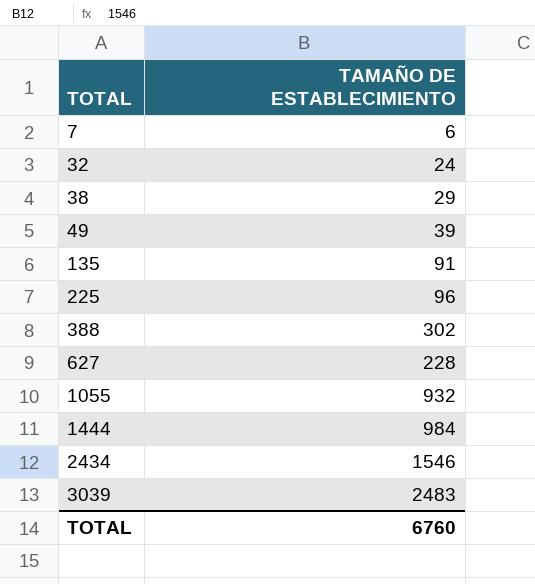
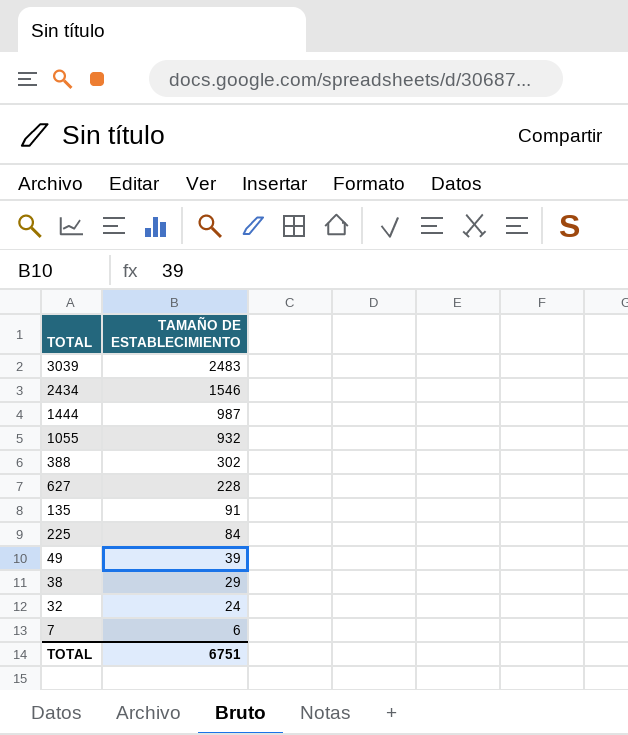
row order: TOTAL ascending -> TAMAÑO DE ESTABLECIMIENTO descending
1444 | TAMAÑO DE ESTABLECIMIENTO: 984 -> 987
225 | TAMAÑO DE ESTABLECIMIENTO: 96 -> 84
TOTAL | TAMAÑO DE ESTABLECIMIENTO: 6760 -> 6751

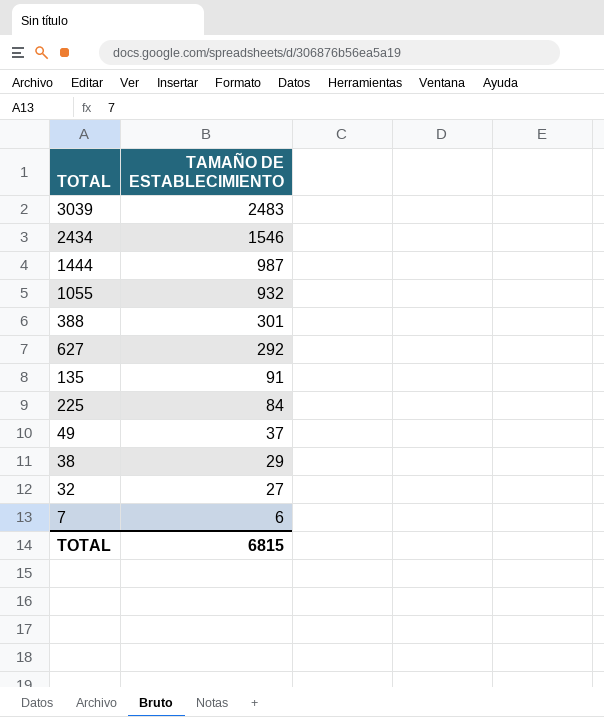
388 | TAMAÑO DE ESTABLECIMIENTO: 302 -> 301
627 | TAMAÑO DE ESTABLECIMIENTO: 228 -> 292
49 | TAMAÑO DE ESTABLECIMIENTO: 39 -> 37
32 | TAMAÑO DE ESTABLECIMIENTO: 24 -> 27
TOTAL | TAMAÑO DE ESTABLECIMIENTO: 6751 -> 6815

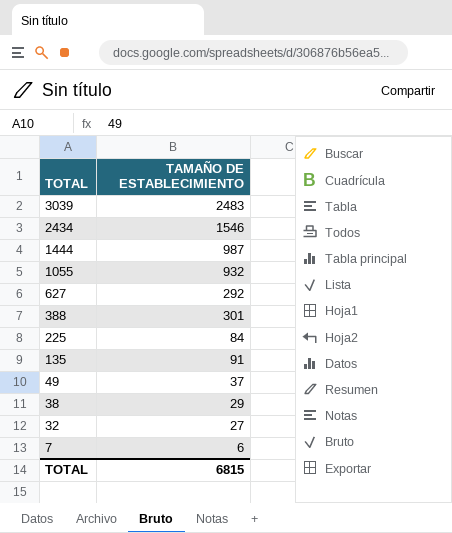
row order: TAMAÑO DE ESTABLECIMIENTO descending -> TOTAL descending

